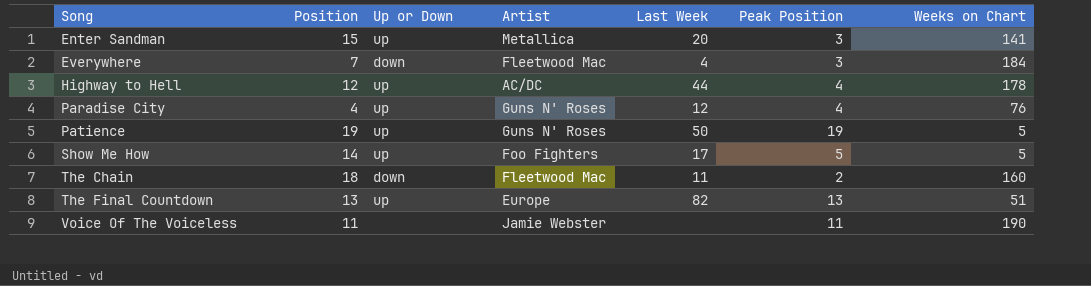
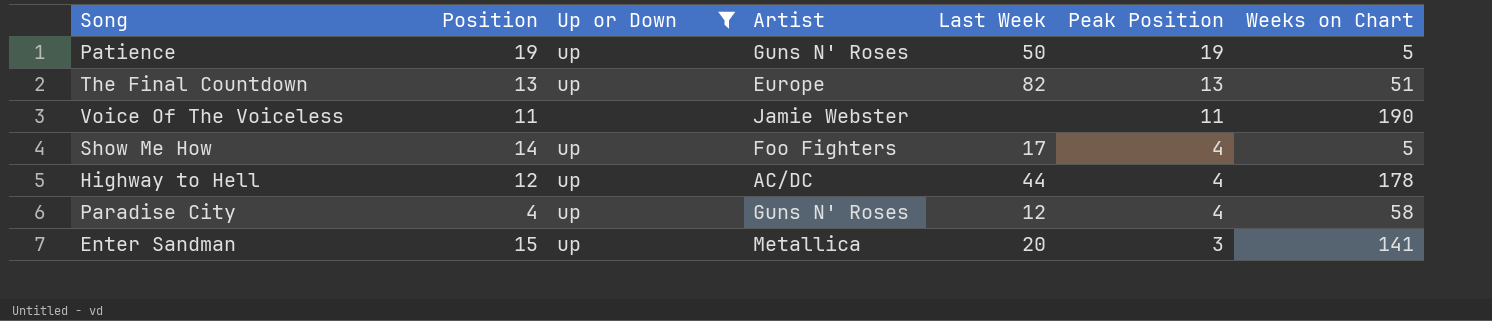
filter: none -> Up or Down != down
row order: Song ascending -> Peak Position descending
Show Me How | Peak Position: 5 -> 4
Paradise City | Weeks on Chart: 76 -> 58

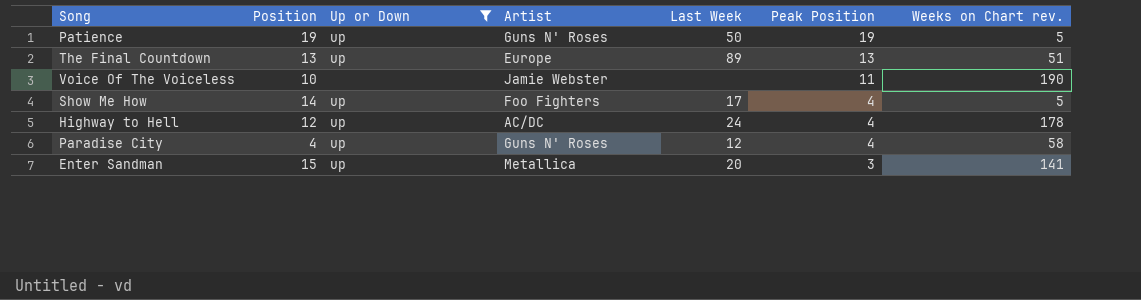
column name: Weeks on Chart -> Weeks on Chart rev.
The Final Countdown | Last Week: 82 -> 89
Voice Of The Voiceless | Position: 11 -> 10
Highway to Hell | Last Week: 44 -> 24

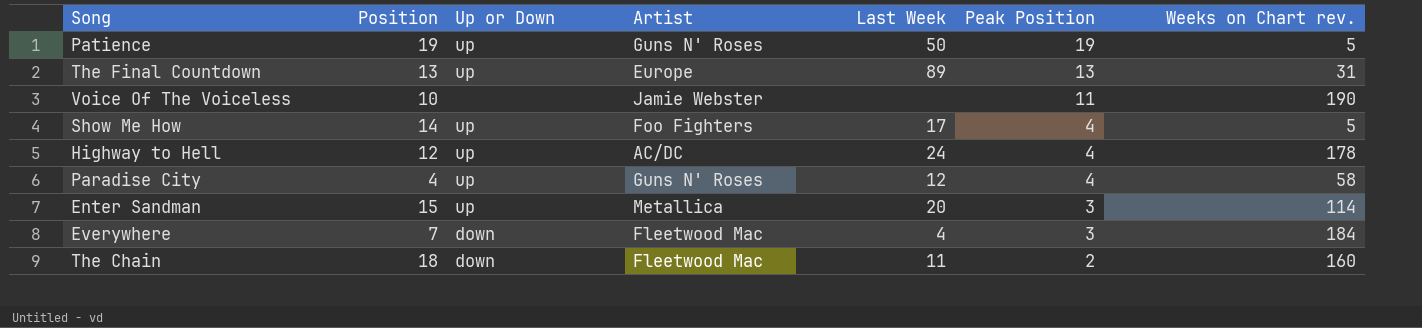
filter: Up or Down != down -> none
The Final Countdown | Weeks on Chart rev.: 51 -> 31
Enter Sandman | Weeks on Chart rev.: 141 -> 114

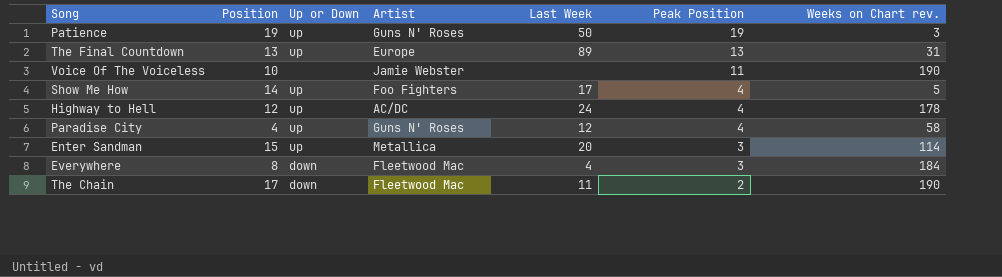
Patience | Weeks on Chart rev.: 5 -> 3
Everywhere | Position: 7 -> 8
The Chain | Position: 18 -> 17
The Chain | Weeks on Chart rev.: 160 -> 190

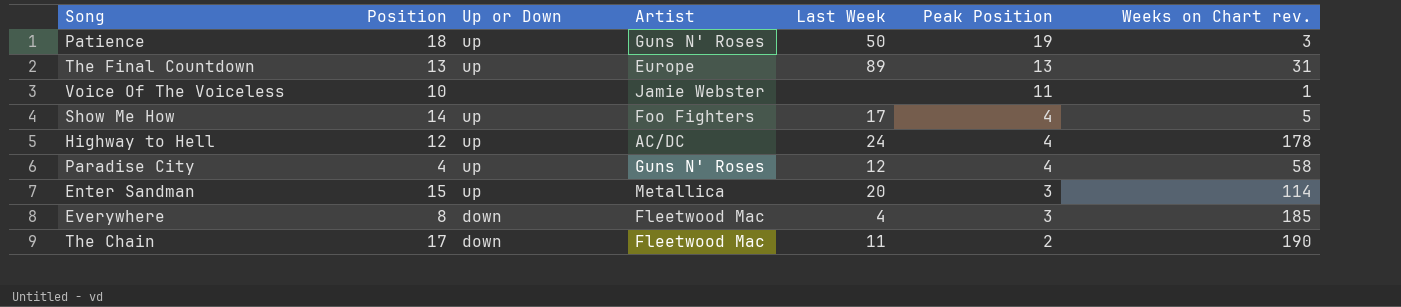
Patience | Position: 19 -> 18
Voice Of The Voiceless | Weeks on Chart rev.: 190 -> 1
Everywhere | Weeks on Chart rev.: 184 -> 185

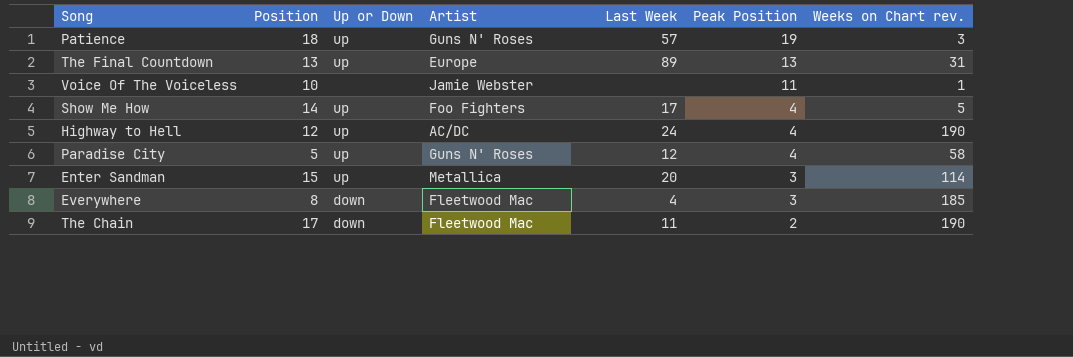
Patience | Last Week: 50 -> 57
Highway to Hell | Weeks on Chart rev.: 178 -> 190
Paradise City | Position: 4 -> 5

